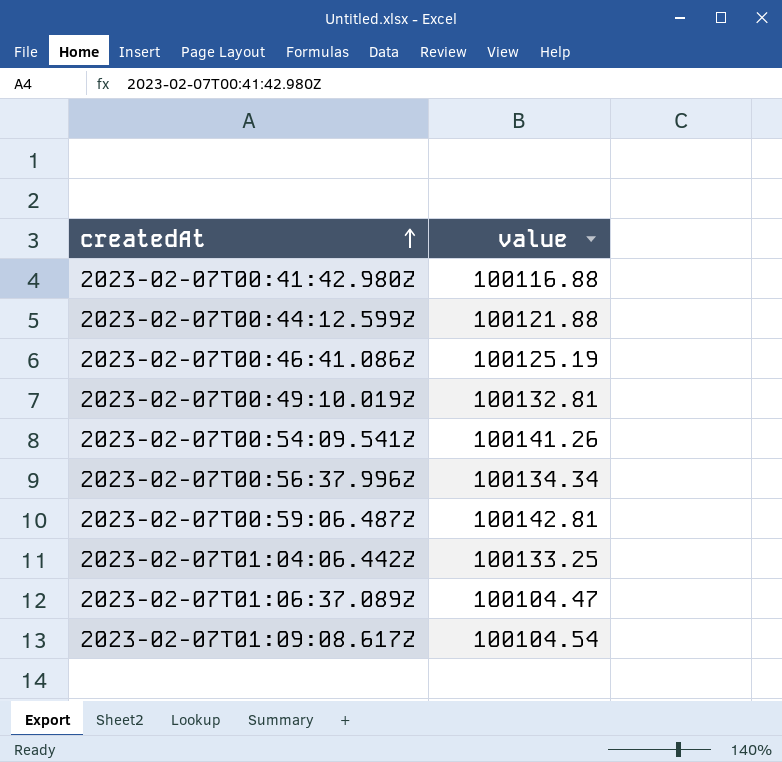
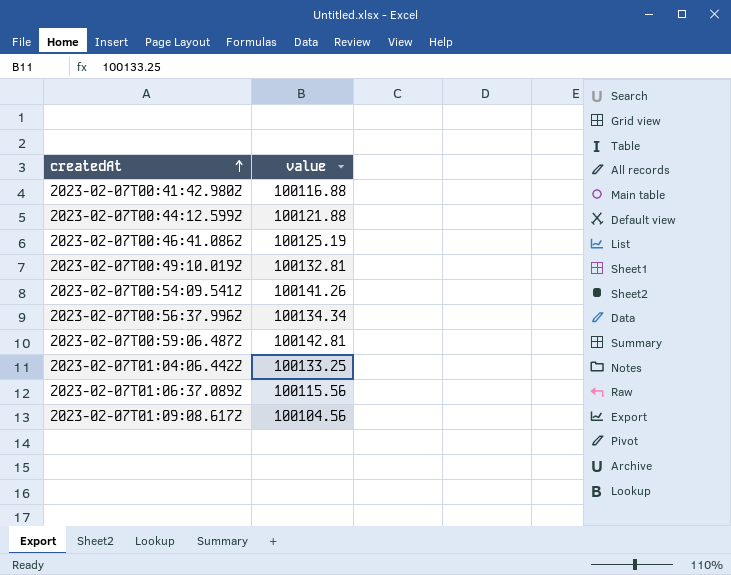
2023-02-07T01:06:37.089Z | value: 100104.47 -> 100115.56
2023-02-07T01:09:08.617Z | value: 100104.54 -> 100104.56

